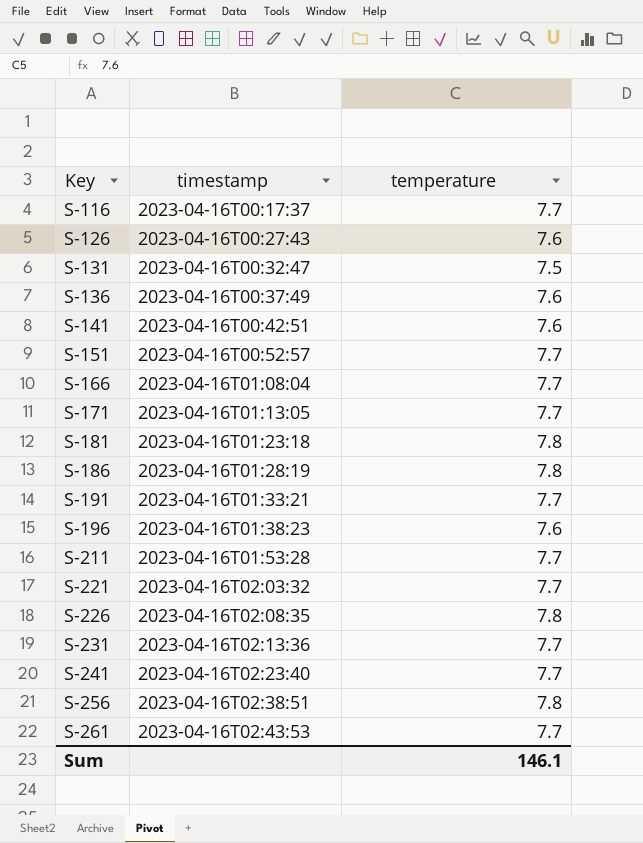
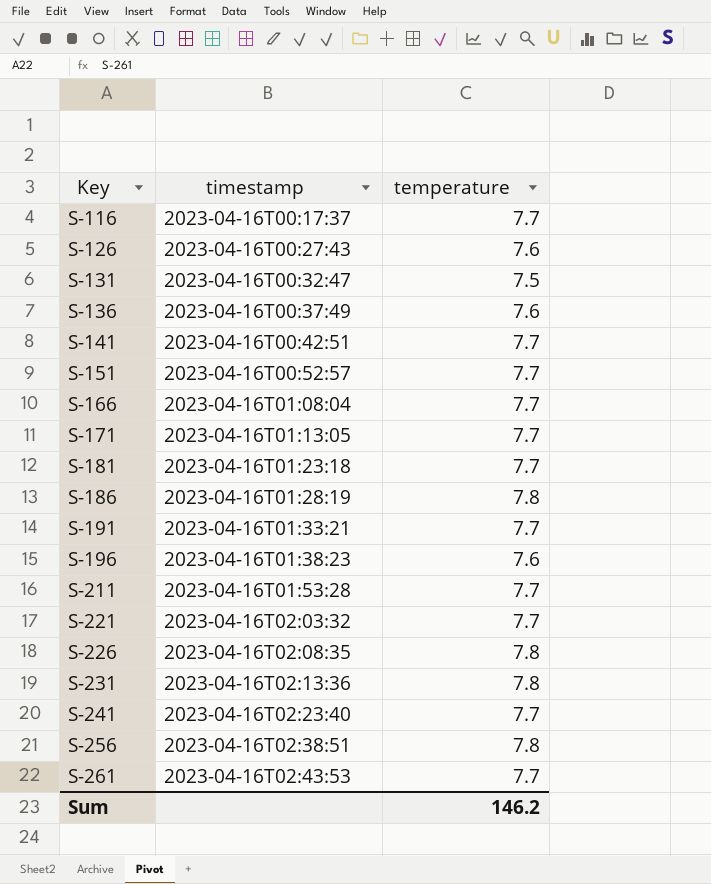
S-141 | temperature: 7.6 -> 7.7
S-181 | temperature: 7.8 -> 7.7
S-231 | temperature: 7.7 -> 7.8
Sum | temperature: 146.1 -> 146.2

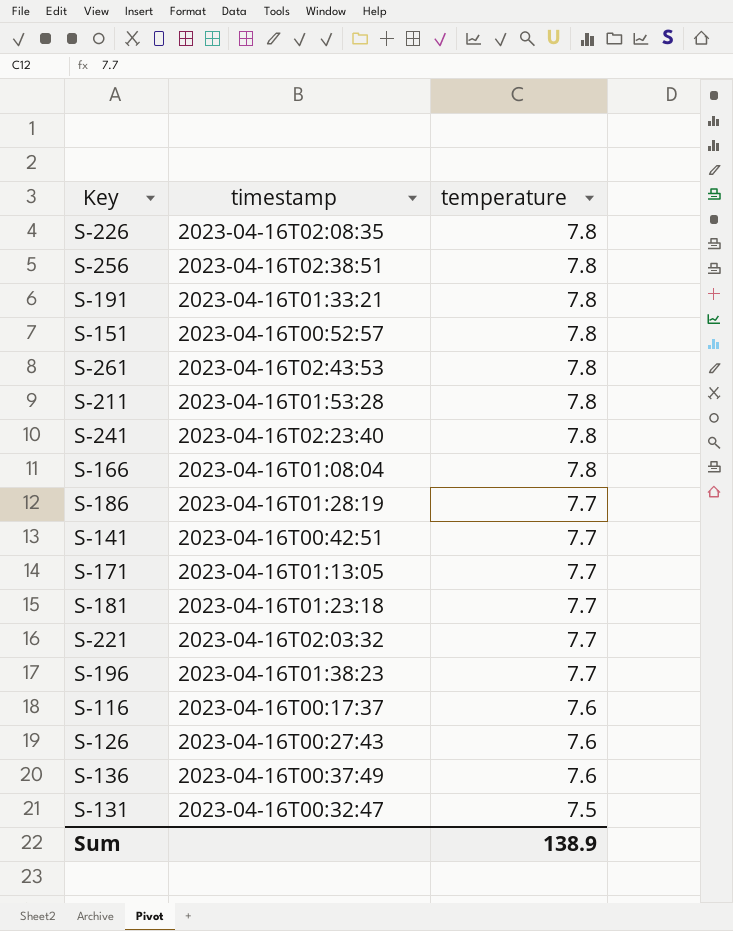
row order: Key ascending -> temperature descending
row S-231: 2023-04-16T02:13:36 | 7.8 -> none
S-191 | temperature: 7.7 -> 7.8
S-151 | temperature: 7.7 -> 7.8
S-261 | temperature: 7.7 -> 7.8
S-211 | temperature: 7.7 -> 7.8
S-241 | temperature: 7.7 -> 7.8
S-166 | temperature: 7.7 -> 7.8
S-186 | temperature: 7.8 -> 7.7
S-196 | temperature: 7.6 -> 7.7
S-116 | temperature: 7.7 -> 7.6
Sum | temperature: 146.2 -> 138.9

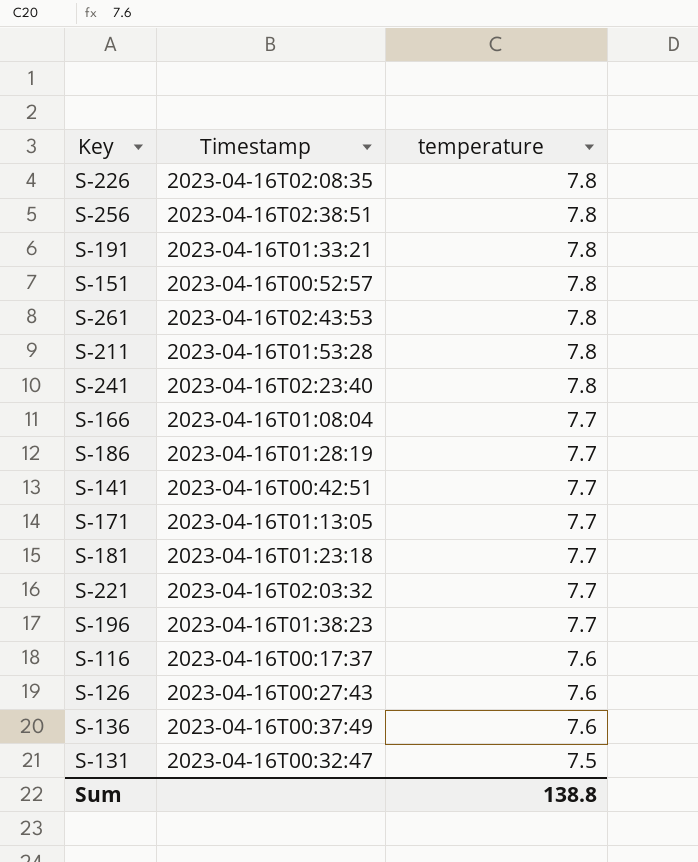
column name: timestamp -> Timestamp
S-166 | temperature: 7.8 -> 7.7
Sum | temperature: 138.9 -> 138.8

